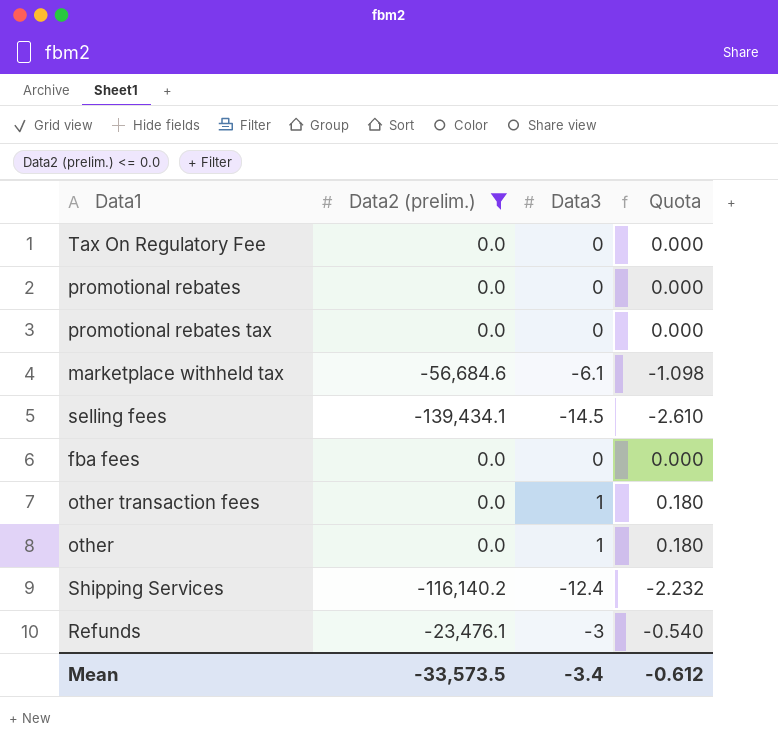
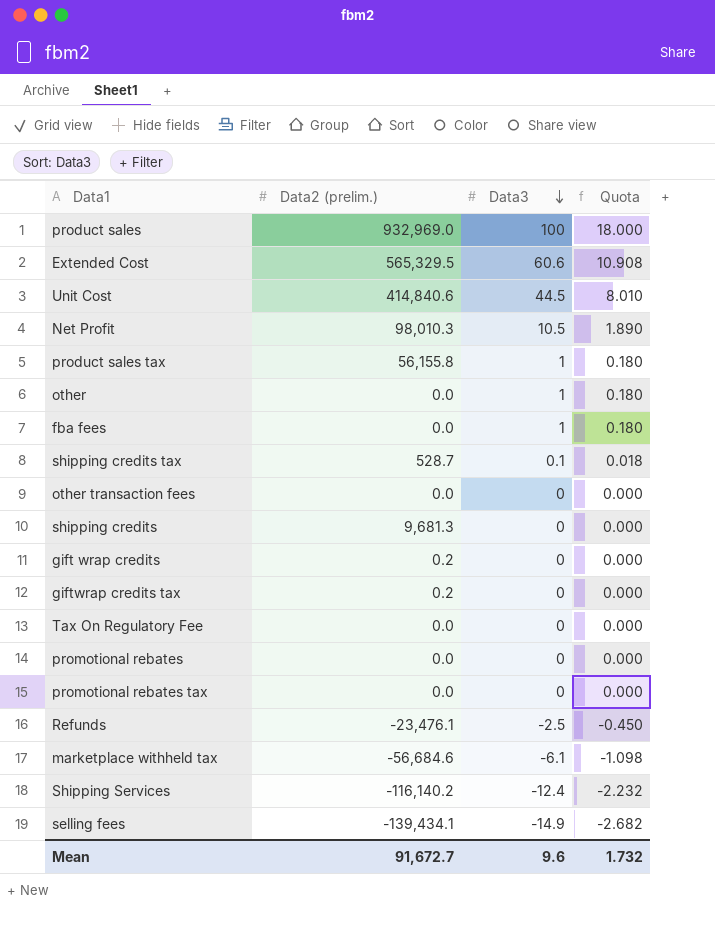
filter: Data2 (prelim.) <= 0.0 -> none
row order: none -> Data3 descending
fba fees | Data3: 0 -> 1
fba fees | Quota: 0.000 -> 0.180
other transaction fees | Data3: 1 -> 0
other transaction fees | Quota: 0.180 -> 0.000
Refunds | Data3: -3 -> -2.5
Refunds | Quota: -0.540 -> -0.450
selling fees | Data3: -14.5 -> -14.9
selling fees | Quota: -2.610 -> -2.682
Mean | Data2 (prelim.): -33,573.5 -> 91,672.7
Mean | Data3: -3.4 -> 9.6
Mean | Quota: -0.612 -> 1.732

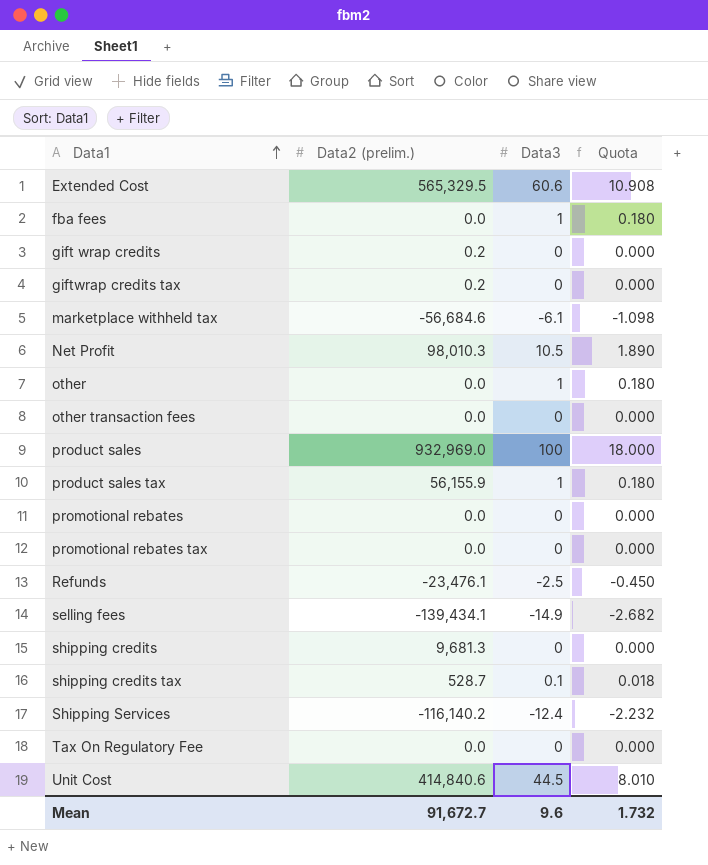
row order: Data3 descending -> Data1 ascending
product sales tax | Data2 (prelim.): 56,155.8 -> 56,155.9

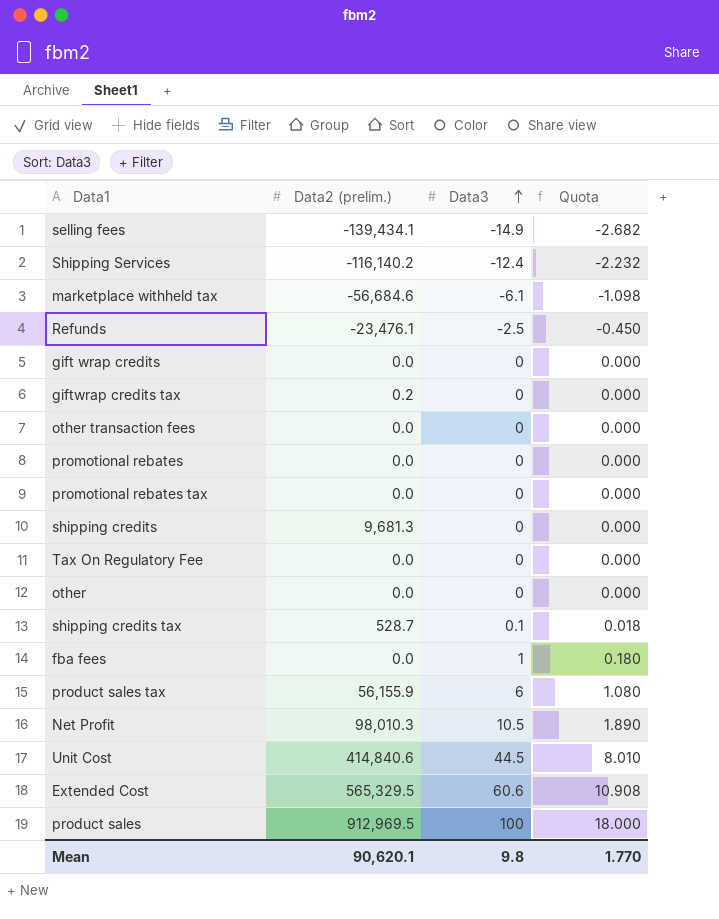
row order: Data1 ascending -> Data3 ascending
gift wrap credits | Data2 (prelim.): 0.2 -> 0.0
other | Data3: 1 -> 0
other | Quota: 0.180 -> 0.000
product sales tax | Data3: 1 -> 6
product sales tax | Quota: 0.180 -> 1.080
product sales | Data2 (prelim.): 932,969.0 -> 912,969.5
Mean | Data2 (prelim.): 91,672.7 -> 90,620.1
Mean | Data3: 9.6 -> 9.8
Mean | Quota: 1.732 -> 1.770

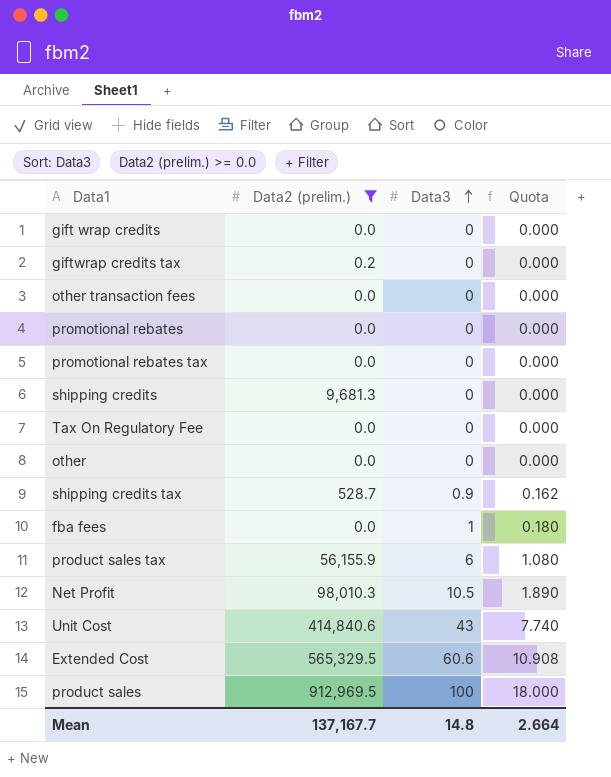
filter: none -> Data2 (prelim.) >= 0.0
shipping credits tax | Data3: 0.1 -> 0.9
shipping credits tax | Quota: 0.018 -> 0.162
Unit Cost | Data3: 44.5 -> 43
Unit Cost | Quota: 8.010 -> 7.740
Mean | Data2 (prelim.): 90,620.1 -> 137,167.7
Mean | Data3: 9.8 -> 14.8
Mean | Quota: 1.770 -> 2.664

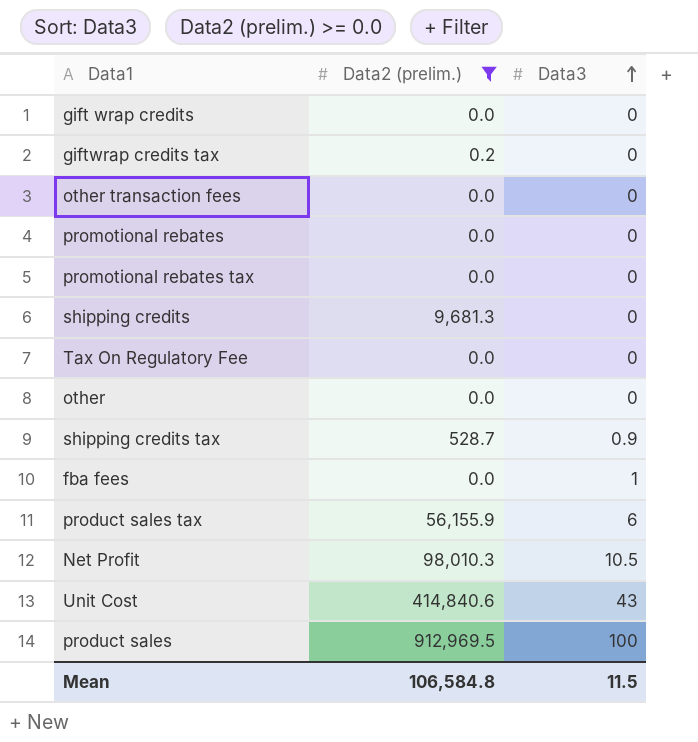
column Quota | formula: [Data3] * 0.18 -> none
row Extended Cost: 565,329.5 | 60.6 | 10.908 -> none
Mean | Data2 (prelim.): 137,167.7 -> 106,584.8
Mean | Data3: 14.8 -> 11.5

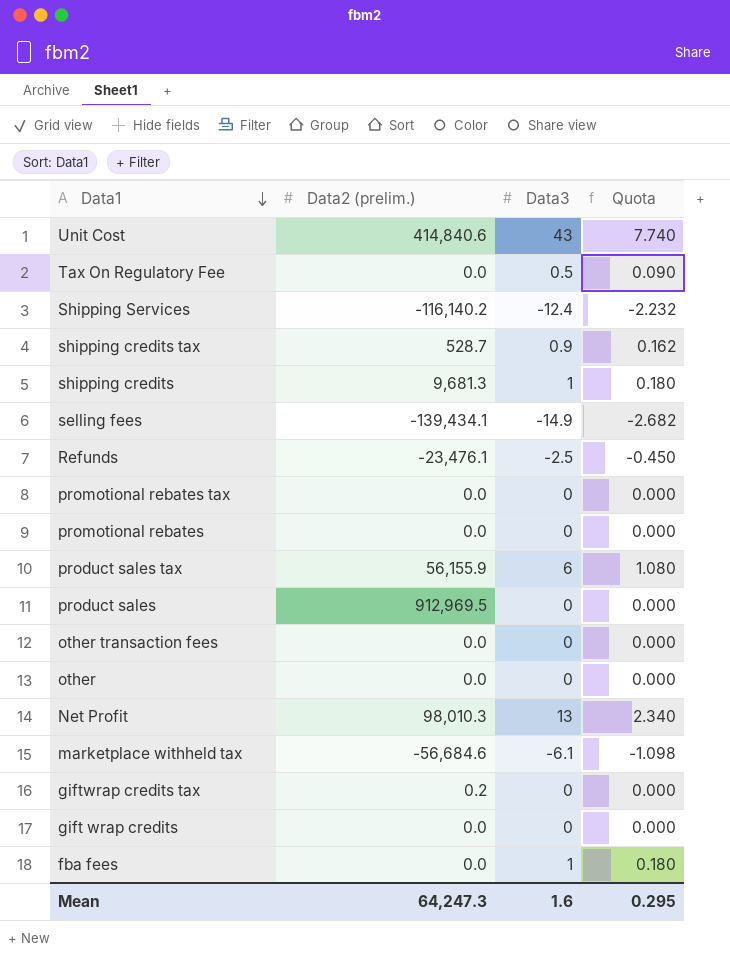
filter: Data2 (prelim.) >= 0.0 -> none
row order: Data3 ascending -> Data1 descending
column Quota | formula: none -> [Data3] * 0.18
Tax On Regulatory Fee | Data3: 0 -> 0.5
shipping credits | Data3: 0 -> 1
product sales | Data3: 100 -> 0
Net Profit | Data3: 10.5 -> 13
Mean | Data2 (prelim.): 106,584.8 -> 64,247.3
Mean | Data3: 11.5 -> 1.6

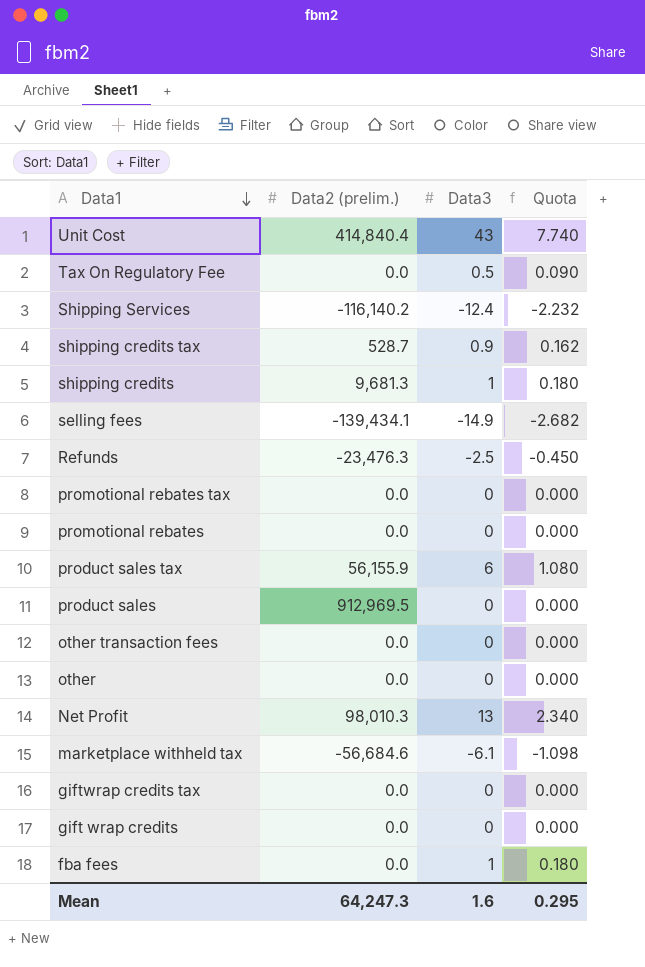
Unit Cost | Data2 (prelim.): 414,840.6 -> 414,840.4
Refunds | Data2 (prelim.): -23,476.1 -> -23,476.3
giftwrap credits tax | Data2 (prelim.): 0.2 -> 0.0

